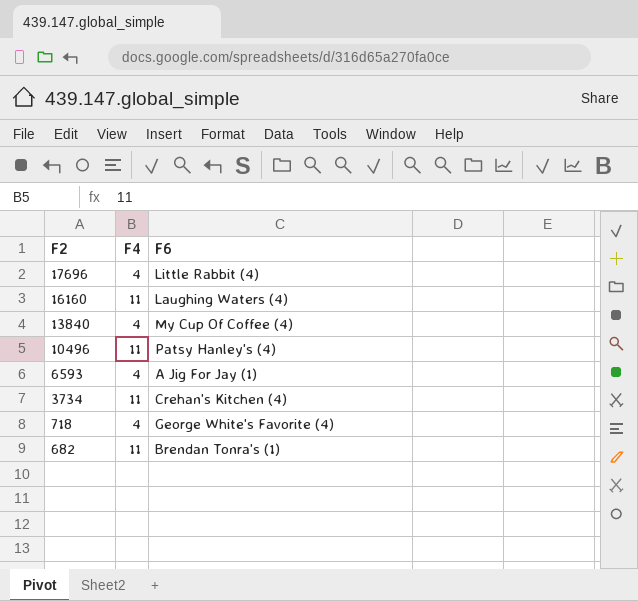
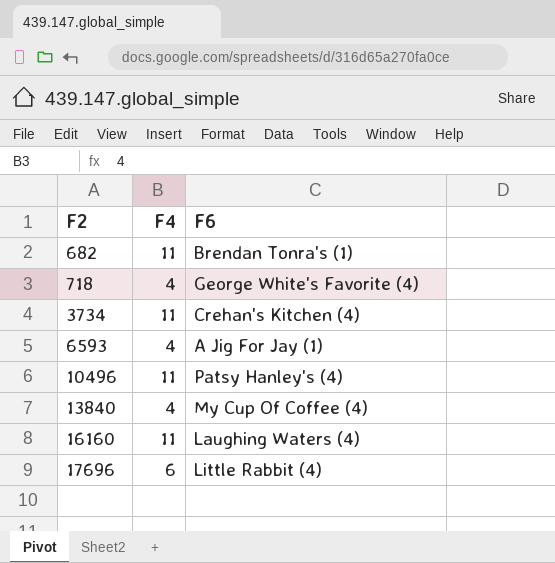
row order: F2 descending -> F2 ascending
17696 | F4: 4 -> 6

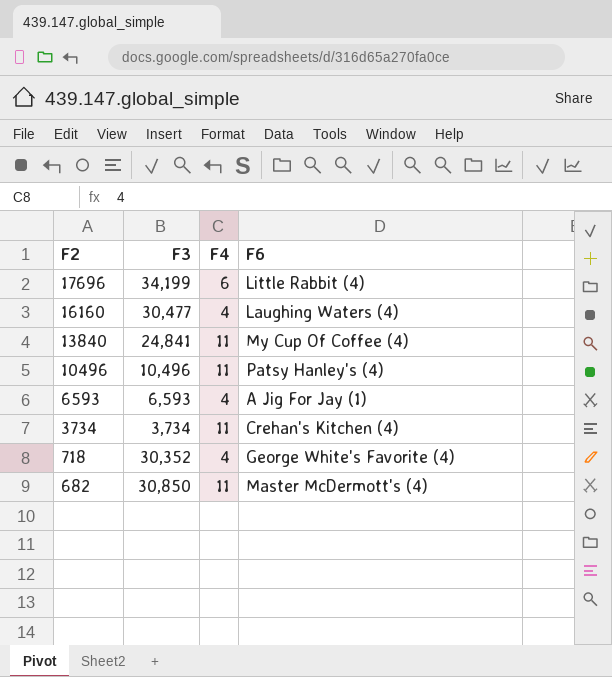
row order: F2 ascending -> F2 descending
column F3 | position: none -> 2
16160 | F4: 11 -> 4
13840 | F4: 4 -> 11
682 | F6: Brendan Tonra's (1) -> Master McDermott's (4)

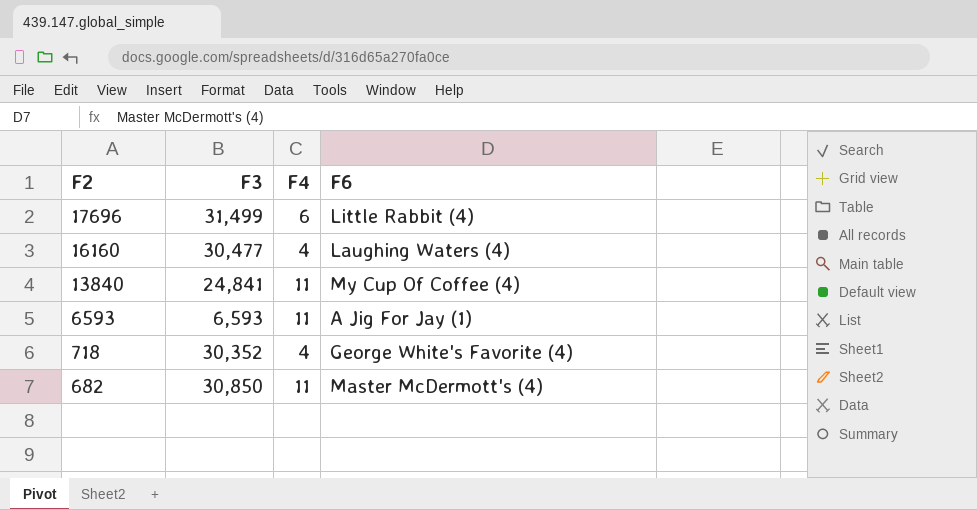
row 10496: 10,496 | 11 | Patsy Hanley's (4) -> none
row 3734: 3,734 | 11 | Crehan's Kitchen (4) -> none
17696 | F3: 34,199 -> 31,499
6593 | F4: 4 -> 11

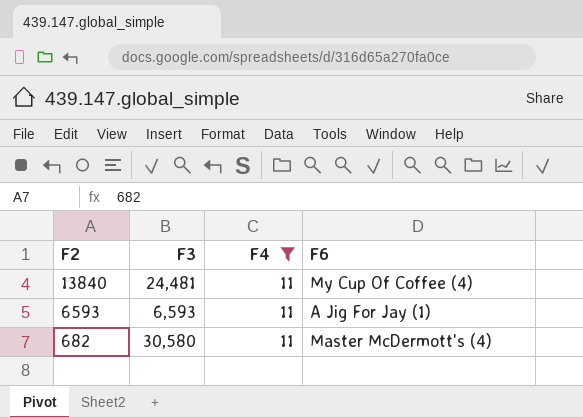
filter: none -> F4 = 11
13840 | F3: 24,841 -> 24,481
682 | F3: 30,850 -> 30,580

